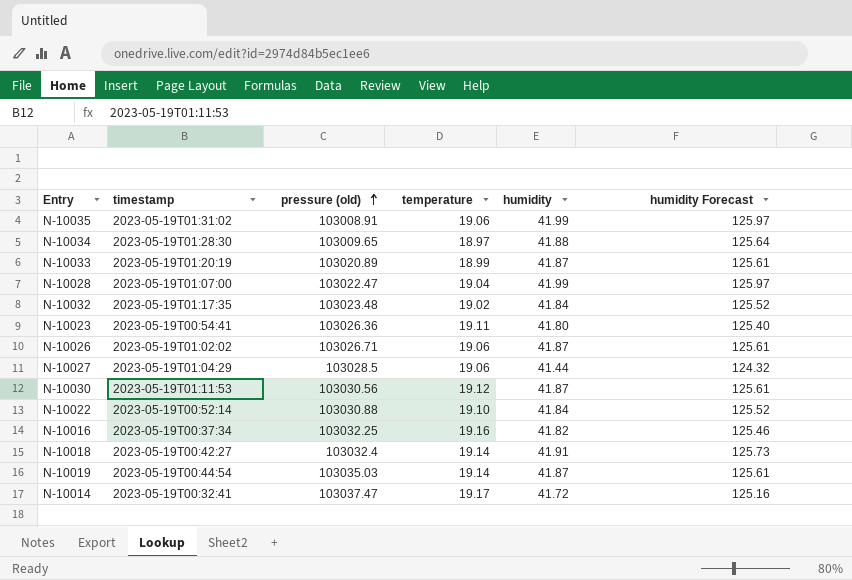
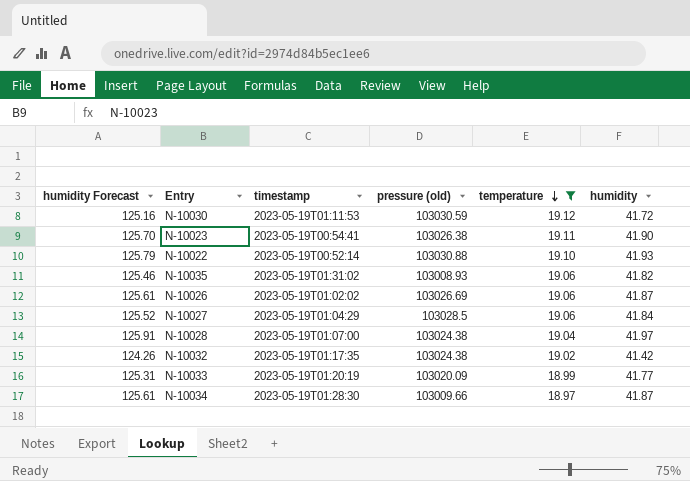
filter: none -> temperature <= 19.12
row order: pressure (old) ascending -> temperature descending
column humidity Forecast | position: 6 -> 1
N-10030 | humidity Forecast: 125.61 -> 125.16
N-10030 | pressure (old): 103030.56 -> 103030.59
N-10030 | humidity: 41.87 -> 41.72
N-10023 | humidity Forecast: 125.40 -> 125.70
N-10023 | pressure (old): 103026.36 -> 103026.38
N-10023 | humidity: 41.80 -> 41.90
N-10022 | humidity Forecast: 125.52 -> 125.79
N-10022 | humidity: 41.84 -> 41.93
N-10035 | humidity Forecast: 125.97 -> 125.46
N-10035 | pressure (old): 103008.91 -> 103008.93
N-10035 | humidity: 41.99 -> 41.82
N-10026 | pressure (old): 103026.71 -> 103026.69
N-10027 | humidity Forecast: 124.32 -> 125.52
N-10027 | humidity: 41.44 -> 41.84
N-10028 | humidity Forecast: 125.97 -> 125.91
N-10028 | pressure (old): 103022.47 -> 103024.38
N-10028 | humidity: 41.99 -> 41.97
N-10032 | humidity Forecast: 125.52 -> 124.26
N-10032 | pressure (old): 103023.48 -> 103024.38
N-10032 | humidity: 41.84 -> 41.42
N-10033 | humidity Forecast: 125.61 -> 125.31
N-10033 | pressure (old): 103020.89 -> 103020.09
N-10033 | humidity: 41.87 -> 41.77
N-10034 | humidity Forecast: 125.64 -> 125.61
N-10034 | pressure (old): 103009.65 -> 103009.66
N-10034 | humidity: 41.88 -> 41.87

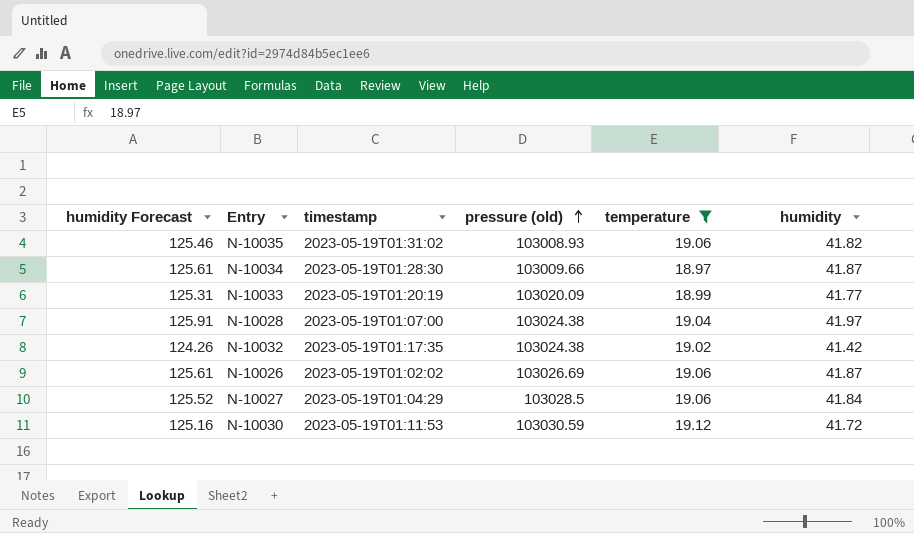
row order: temperature descending -> pressure (old) ascending
row N-10023: 125.70 | 2023-05-19T00:54:41 | 103026.38 | 19.11 | 41.90 -> none
row N-10022: 125.79 | 2023-05-19T00:52:14 | 103030.88 | 19.10 | 41.93 -> none

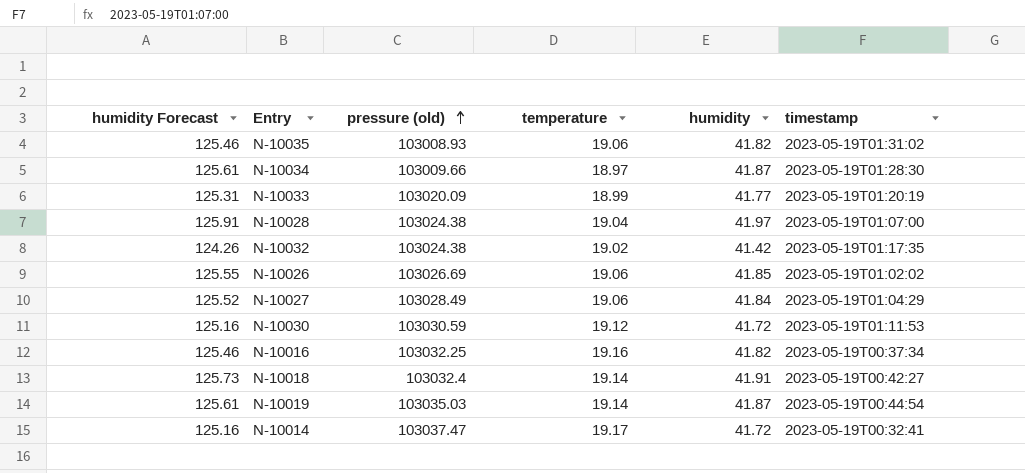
filter: temperature <= 19.12 -> none
column timestamp | position: 3 -> 6
N-10026 | humidity Forecast: 125.61 -> 125.55
N-10026 | humidity: 41.87 -> 41.85
N-10027 | pressure (old): 103028.5 -> 103028.49

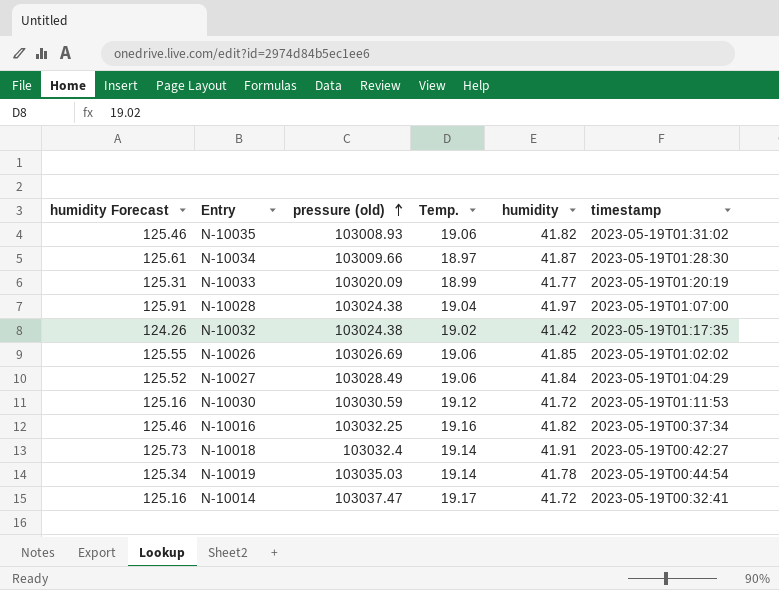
column name: temperature -> Temp.
N-10019 | humidity Forecast: 125.61 -> 125.34
N-10019 | humidity: 41.87 -> 41.78

